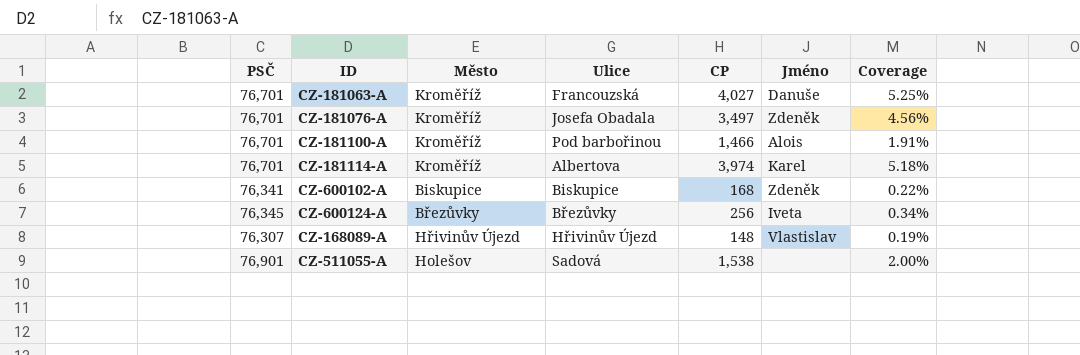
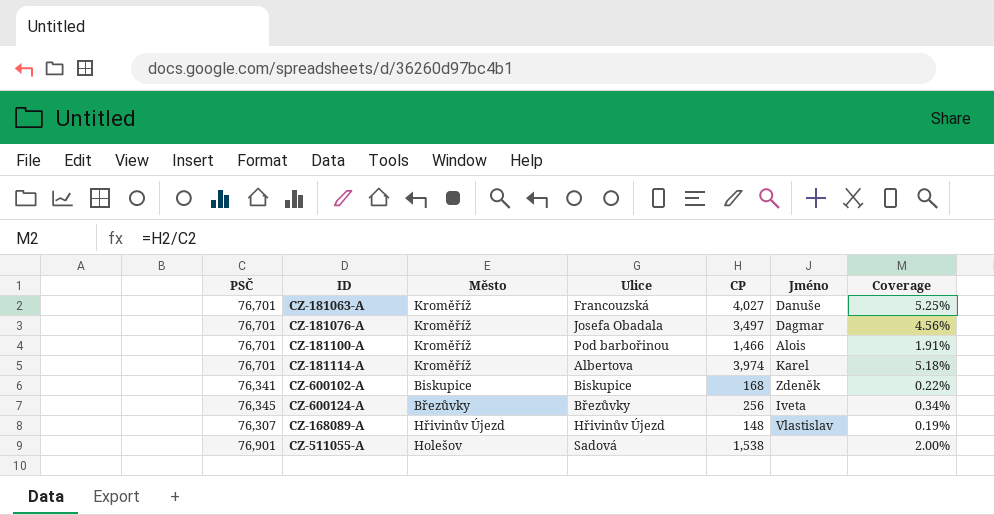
CZ-181076-A | Jméno: Zdeněk -> Dagmar

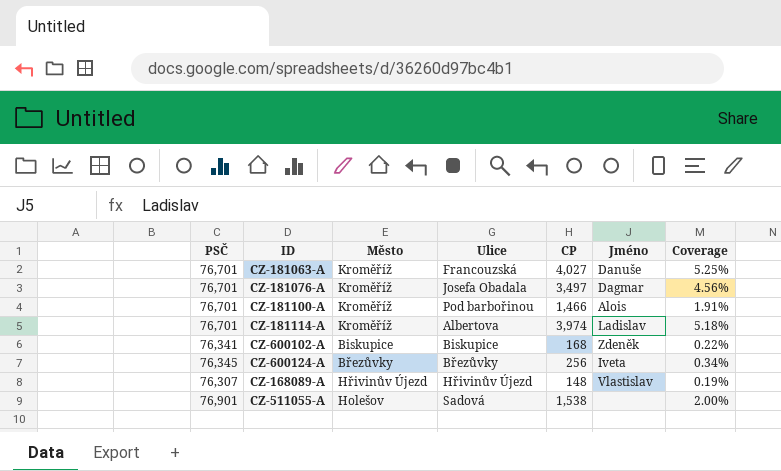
CZ-181114-A | Jméno: Karel -> Ladislav

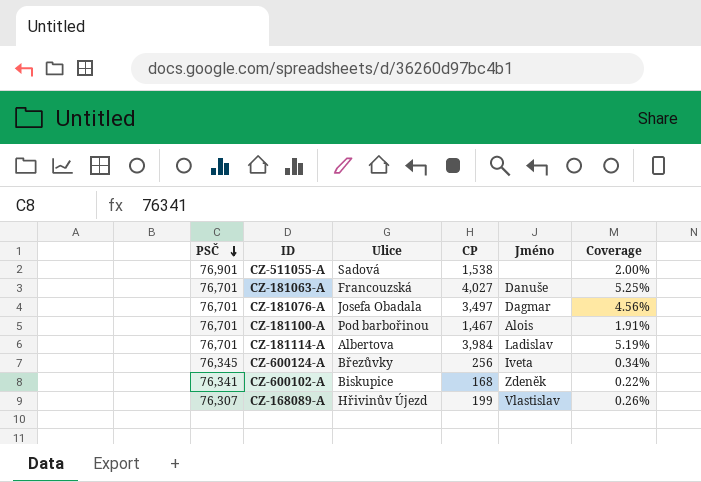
row order: none -> PSČ descending
column Město | position: 3 -> none
CZ-181100-A | CP: 1,466 -> 1,467
CZ-181114-A | CP: 3,974 -> 3,984
CZ-181114-A | Coverage: 5.18% -> 5.19%
CZ-168089-A | CP: 148 -> 199
CZ-168089-A | Coverage: 0.19% -> 0.26%

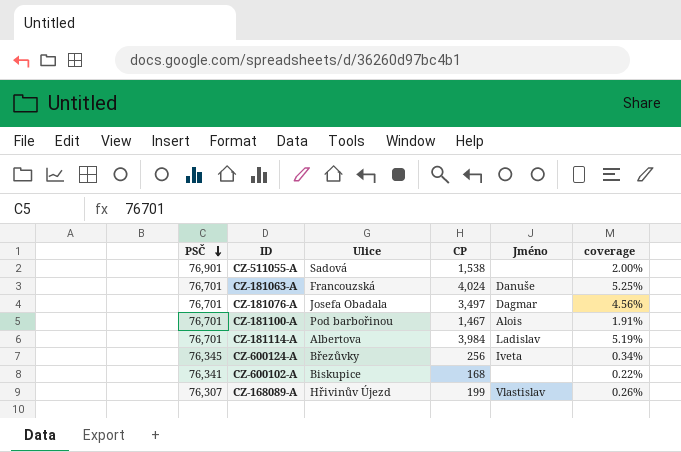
column name: Coverage -> coverage
CZ-181063-A | CP: 4,027 -> 4,024
CZ-600102-A | Jméno: Zdeněk -> none

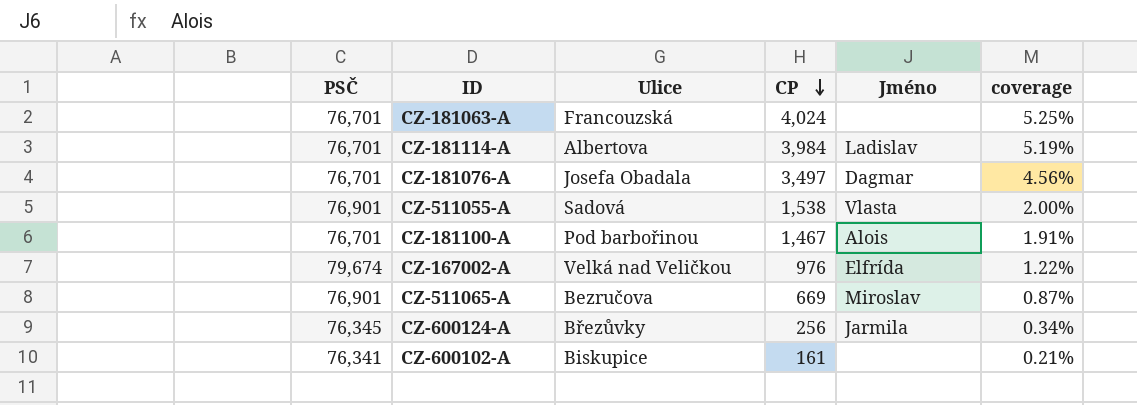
row order: PSČ descending -> CP descending
row CZ-168089-A: 76,307 | Hřivinův Újezd | 199 | Vlastislav | 0.26% -> none
CZ-181063-A | Jméno: Danuše -> none
CZ-511055-A | Jméno: none -> Vlasta
row CZ-167002-A: none -> 79,674 | Velká nad Veličkou | 976 | Elfrída | 1.22%
row CZ-511065-A: none -> 76,901 | Bezručova | 669 | Miroslav | 0.87%
CZ-600124-A | Jméno: Iveta -> Jarmila
CZ-600102-A | CP: 168 -> 161
CZ-600102-A | coverage: 0.22% -> 0.21%

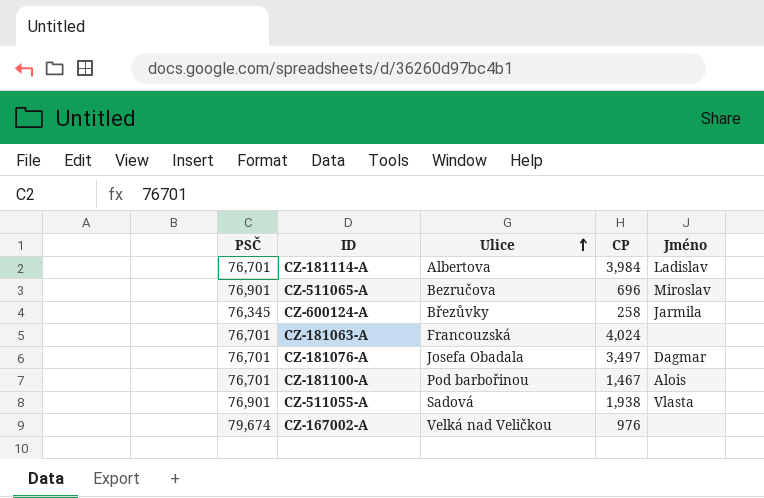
row order: CP descending -> Ulice ascending
column coverage | formula: [CP] / [PSČ] -> none
row CZ-600102-A: 76,341 | Biskupice | 161 | none | 0.21% -> none
CZ-511065-A | CP: 669 -> 696
CZ-600124-A | CP: 256 -> 258
CZ-511055-A | CP: 1,538 -> 1,938
CZ-167002-A | Jméno: Elfrída -> none

